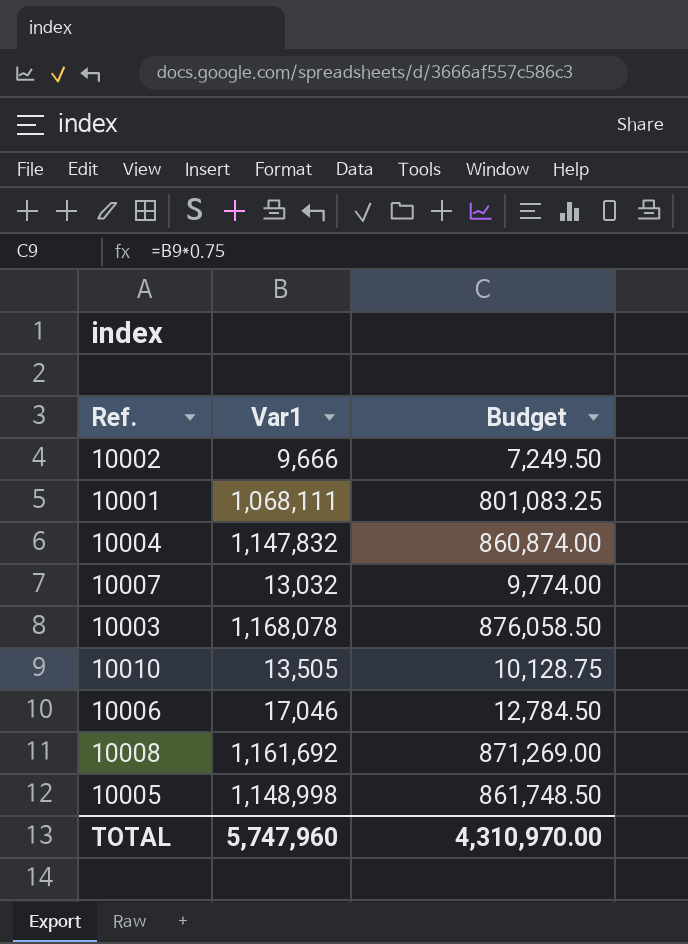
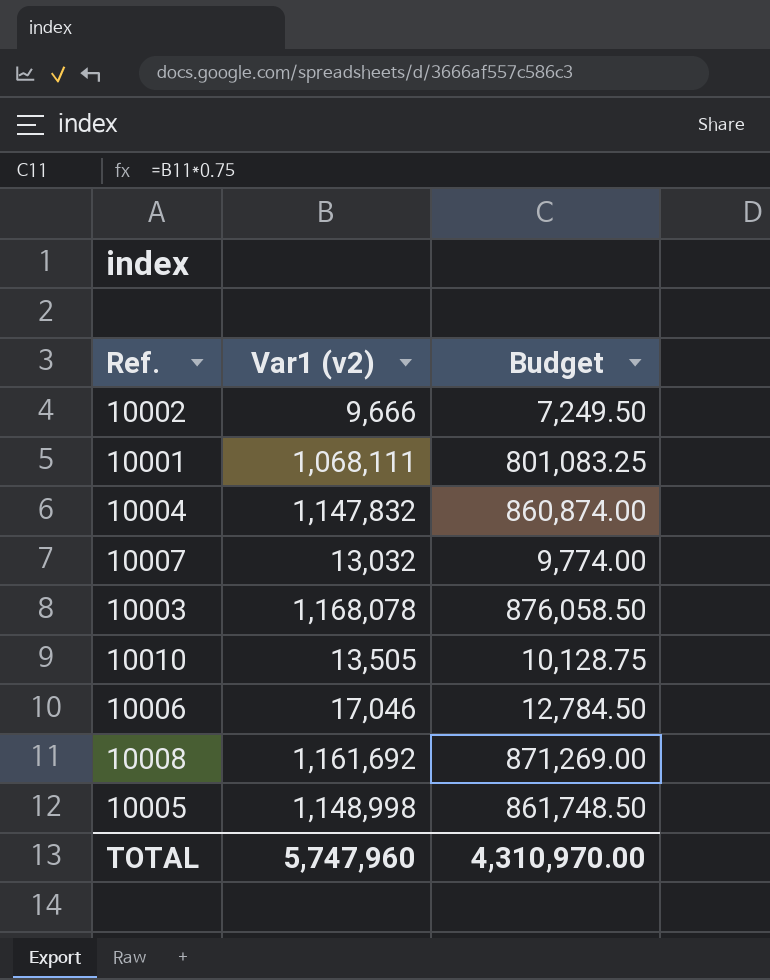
column name: Var1 -> Var1 (v2)

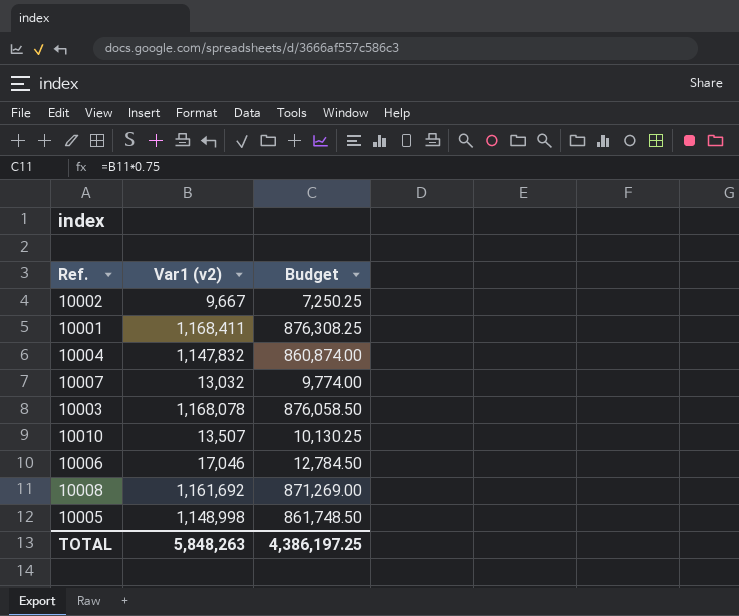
10002 | Var1 (v2): 9,666 -> 9,667
10002 | Budget: 7,249.50 -> 7,250.25
10001 | Var1 (v2): 1,068,111 -> 1,168,411
10001 | Budget: 801,083.25 -> 876,308.25
10010 | Var1 (v2): 13,505 -> 13,507
10010 | Budget: 10,128.75 -> 10,130.25
TOTAL | Var1 (v2): 5,747,960 -> 5,848,263
TOTAL | Budget: 4,310,970.00 -> 4,386,197.25

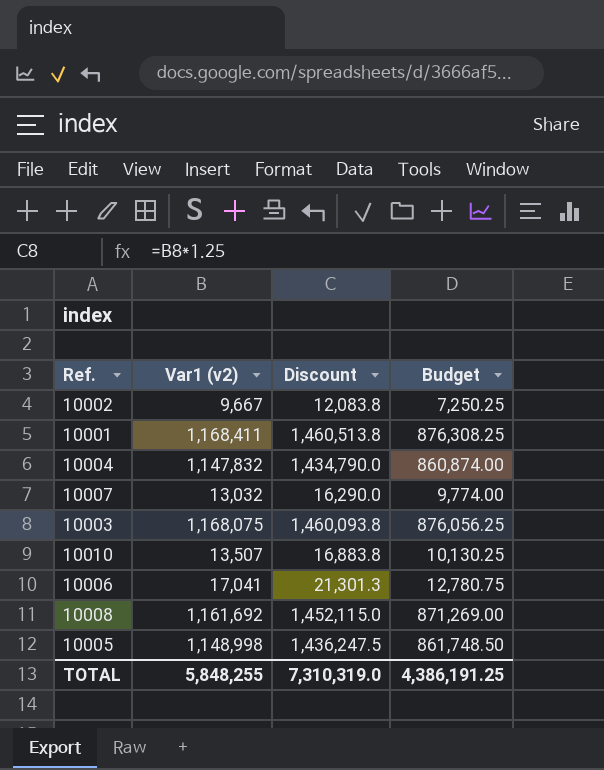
column Discount | formula: none -> [Var1 (v2)] * 1.25
10003 | Var1 (v2): 1,168,078 -> 1,168,075
10003 | Budget: 876,058.50 -> 876,056.25
10006 | Var1 (v2): 17,046 -> 17,041
10006 | Budget: 12,784.50 -> 12,780.75
TOTAL | Var1 (v2): 5,848,263 -> 5,848,255
TOTAL | Budget: 4,386,197.25 -> 4,386,191.25

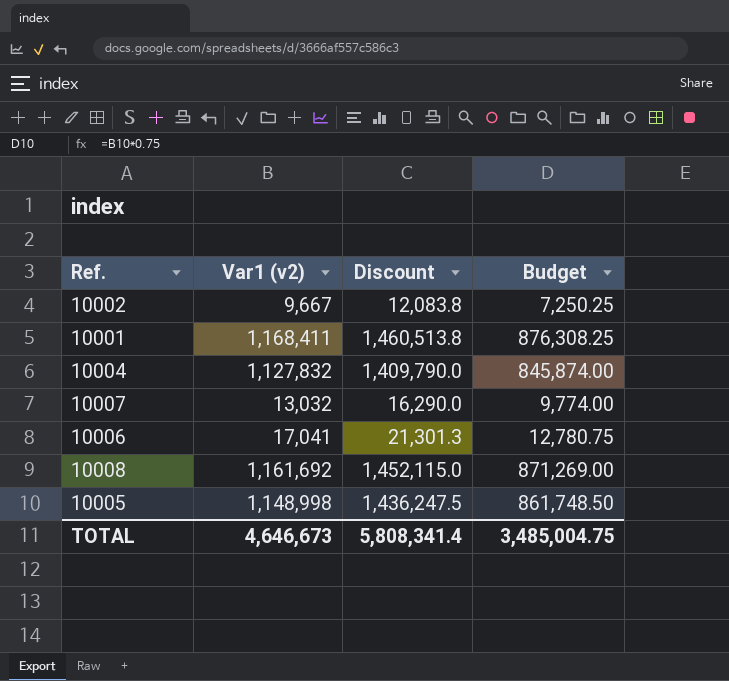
row 10003: 1,168,075 | 1,460,093.8 | 876,056.25 -> none
row 10010: 13,507 | 16,883.8 | 10,130.25 -> none
10004 | Var1 (v2): 1,147,832 -> 1,127,832
10004 | Discount: 1,434,790.0 -> 1,409,790.0
10004 | Budget: 860,874.00 -> 845,874.00
TOTAL | Var1 (v2): 5,848,255 -> 4,646,673
TOTAL | Discount: 7,310,319.0 -> 5,808,341.4
TOTAL | Budget: 4,386,191.25 -> 3,485,004.75

